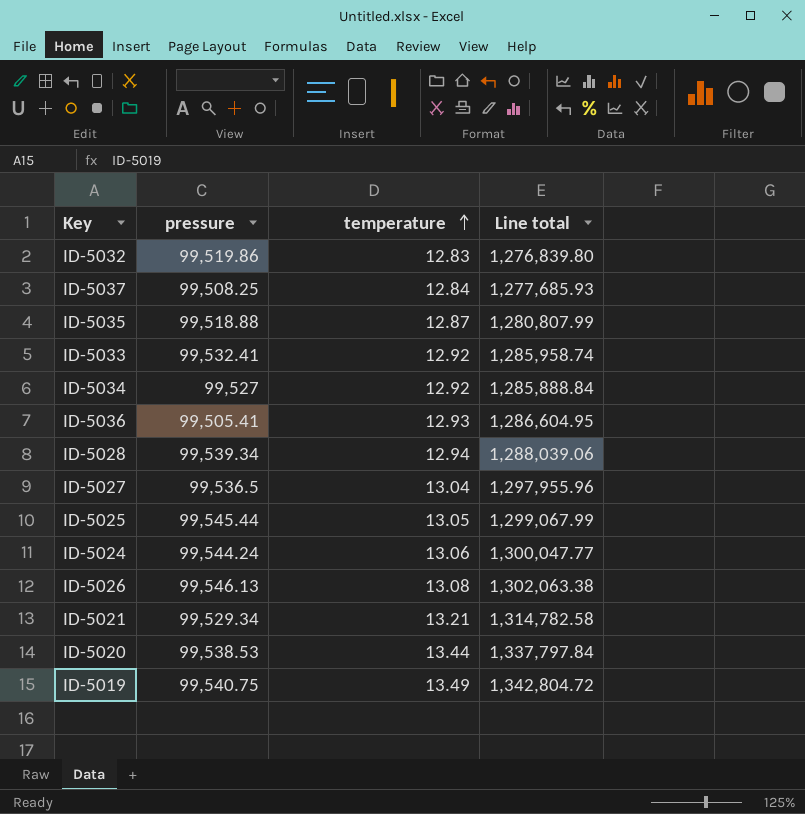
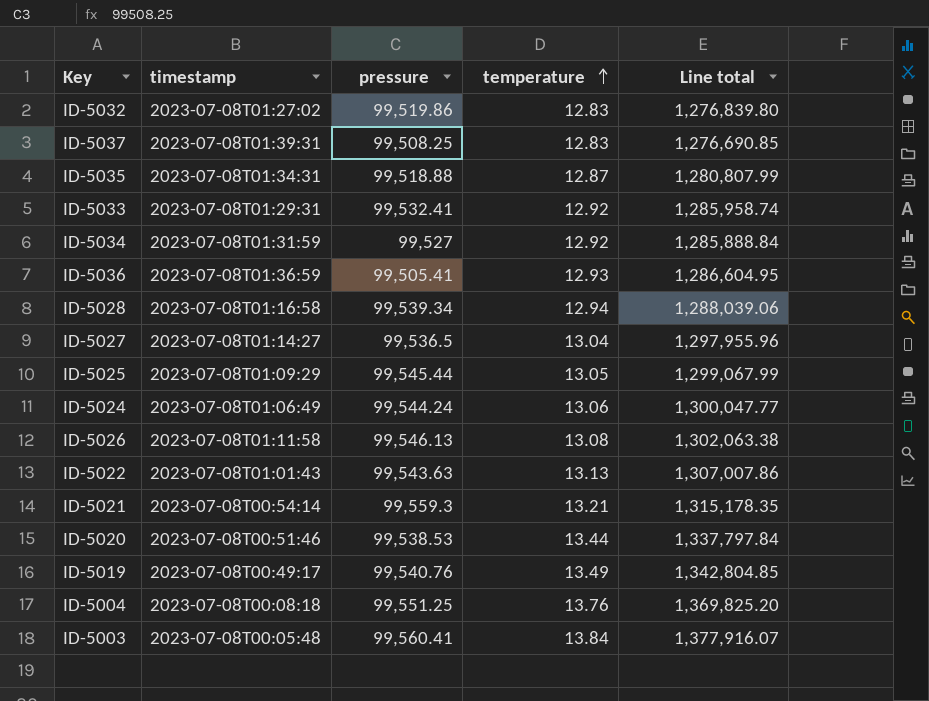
column timestamp | position: none -> 2
ID-5037 | temperature: 12.84 -> 12.83
ID-5037 | Line total: 1,277,685.93 -> 1,276,690.85
row ID-5022: none -> 2023-07-08T01:01:43 | 99,543.63 | 13.13 | 1,307,007.86
ID-5021 | pressure: 99,529.34 -> 99,559.3
ID-5021 | Line total: 1,314,782.58 -> 1,315,178.35
ID-5019 | pressure: 99,540.75 -> 99,540.76
ID-5019 | Line total: 1,342,804.72 -> 1,342,804.85
row ID-5004: none -> 2023-07-08T00:08:18 | 99,551.25 | 13.76 | 1,369,825.20
row ID-5003: none -> 2023-07-08T00:05:48 | 99,560.41 | 13.84 | 1,377,916.07

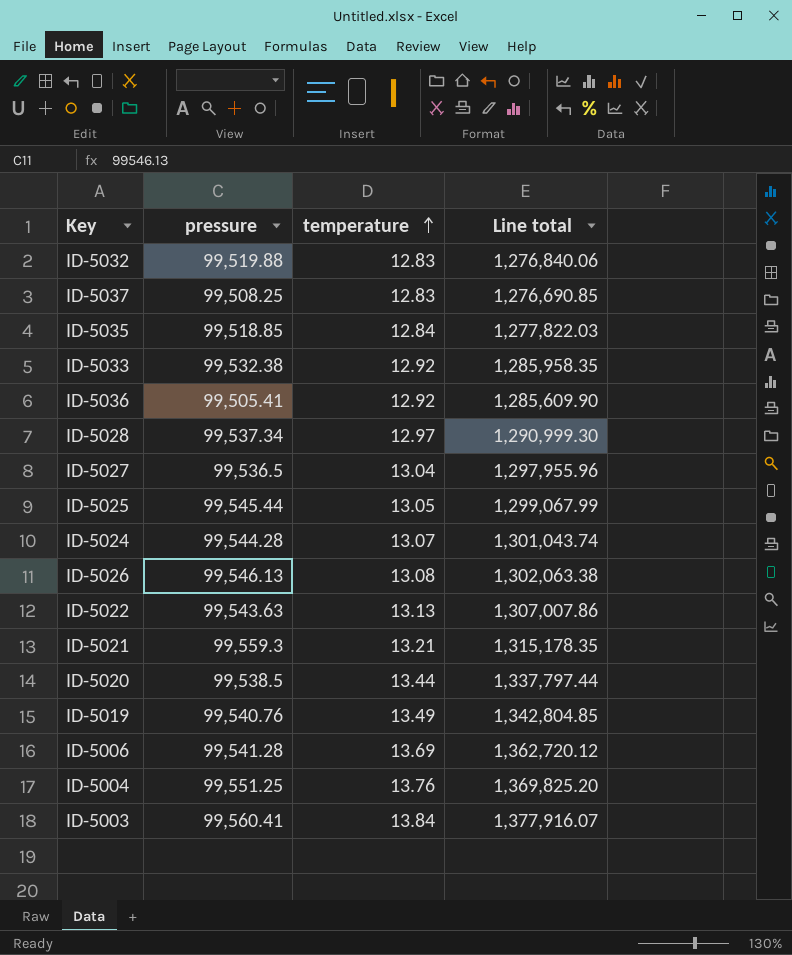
column timestamp | position: 2 -> none
row ID-5034: 2023-07-08T01:31:59 | 99,527 | 12.92 | 1,285,888.84 -> none
ID-5032 | pressure: 99,519.86 -> 99,519.88
ID-5032 | Line total: 1,276,839.80 -> 1,276,840.06
ID-5035 | pressure: 99,518.88 -> 99,518.85
ID-5035 | temperature: 12.87 -> 12.84
ID-5035 | Line total: 1,280,807.99 -> 1,277,822.03
ID-5033 | pressure: 99,532.41 -> 99,532.38
ID-5033 | Line total: 1,285,958.74 -> 1,285,958.35
ID-5036 | temperature: 12.93 -> 12.92
ID-5036 | Line total: 1,286,604.95 -> 1,285,609.90
ID-5028 | pressure: 99,539.34 -> 99,537.34
ID-5028 | temperature: 12.94 -> 12.97
ID-5028 | Line total: 1,288,039.06 -> 1,290,999.30
ID-5024 | pressure: 99,544.24 -> 99,544.28
ID-5024 | temperature: 13.06 -> 13.07
ID-5024 | Line total: 1,300,047.77 -> 1,301,043.74
ID-5020 | pressure: 99,538.53 -> 99,538.5
ID-5020 | Line total: 1,337,797.84 -> 1,337,797.44
row ID-5006: none -> 99,541.28 | 13.69 | 1,362,720.12

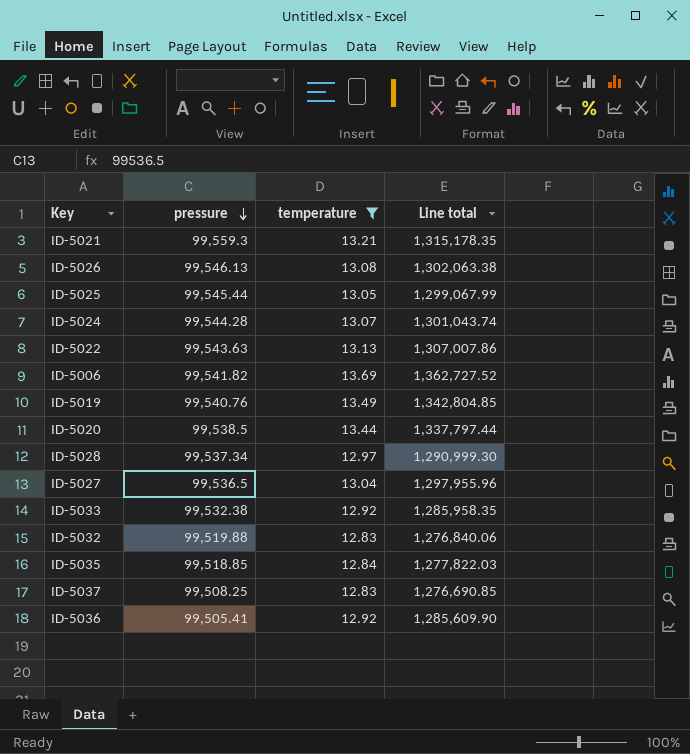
filter: none -> temperature <= 13.69
row order: temperature ascending -> pressure descending
ID-5006 | pressure: 99,541.28 -> 99,541.82
ID-5006 | Line total: 1,362,720.12 -> 1,362,727.52

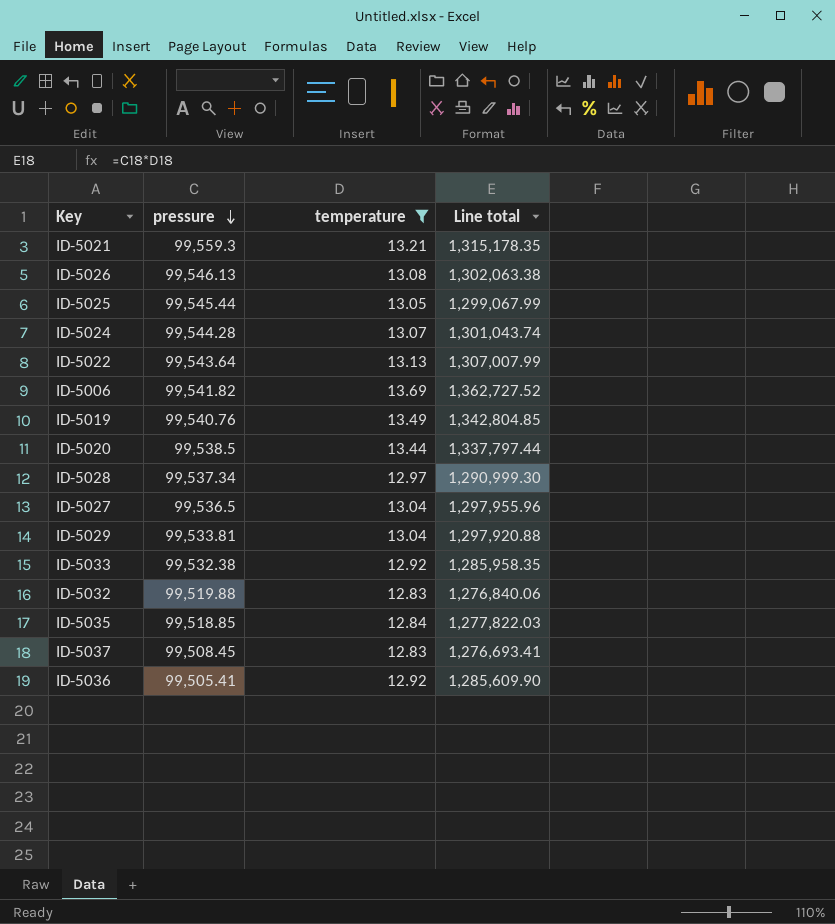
ID-5022 | pressure: 99,543.63 -> 99,543.64
ID-5022 | Line total: 1,307,007.86 -> 1,307,007.99
row ID-5029: none -> 99,533.81 | 13.04 | 1,297,920.88
ID-5037 | pressure: 99,508.25 -> 99,508.45
ID-5037 | Line total: 1,276,690.85 -> 1,276,693.41

